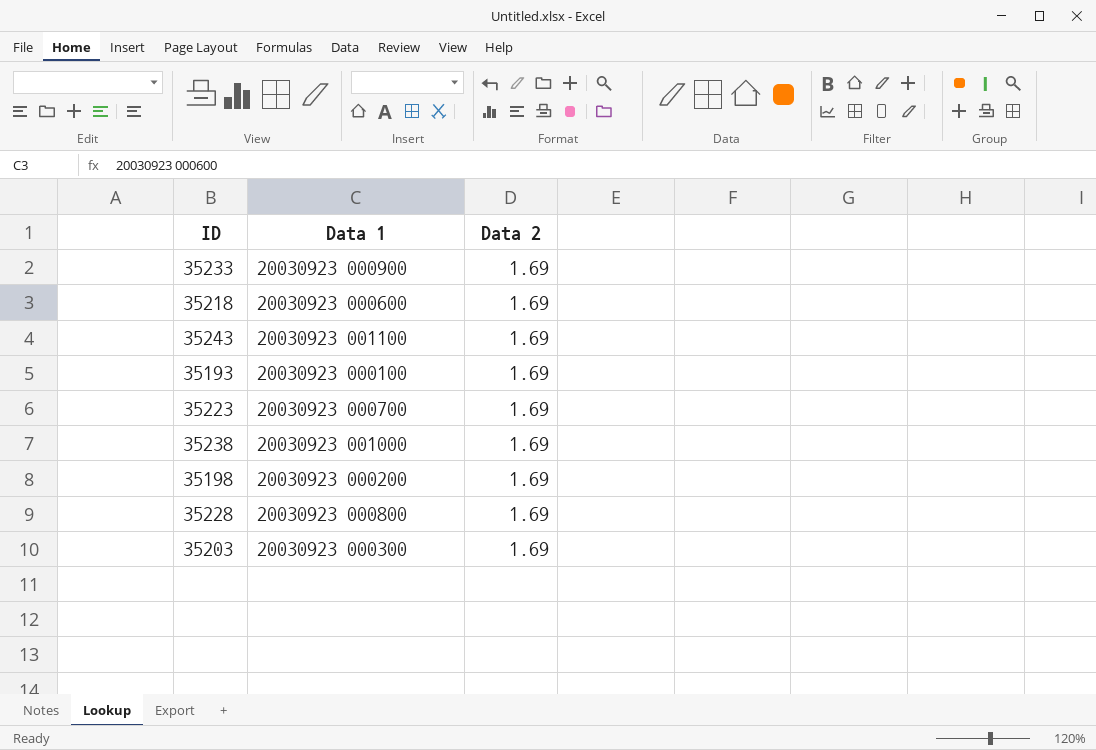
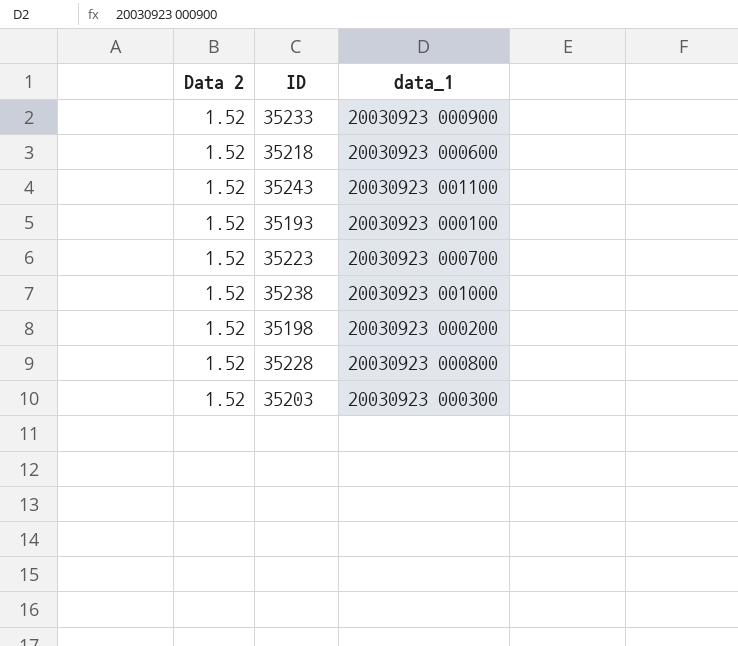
column Data 2 | position: 3 -> 1
column name: Data 1 -> data_1
35233 | Data 2: 1.69 -> 1.52
35218 | Data 2: 1.69 -> 1.52
35243 | Data 2: 1.69 -> 1.52
35193 | Data 2: 1.69 -> 1.52
35223 | Data 2: 1.69 -> 1.52
35238 | Data 2: 1.69 -> 1.52
35198 | Data 2: 1.69 -> 1.52
35228 | Data 2: 1.69 -> 1.52
35203 | Data 2: 1.69 -> 1.52

